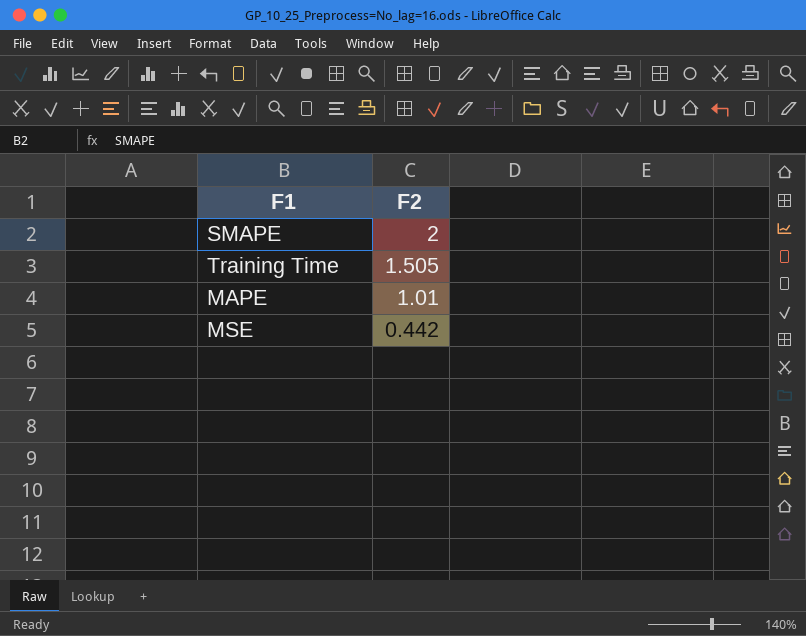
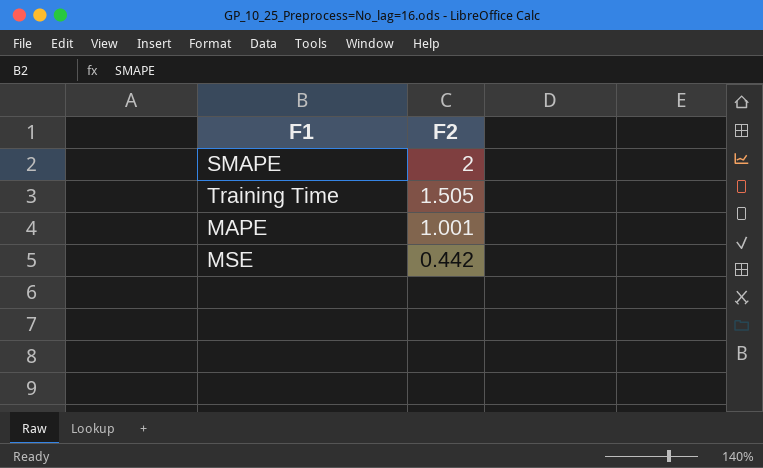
MAPE | F2: 1.01 -> 1.001

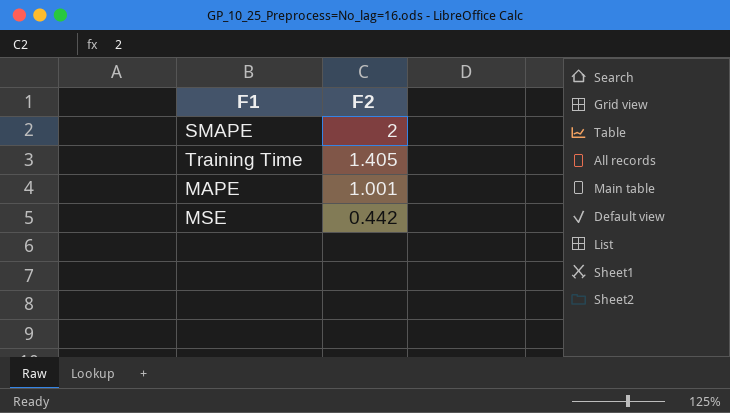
Training Time | F2: 1.505 -> 1.405

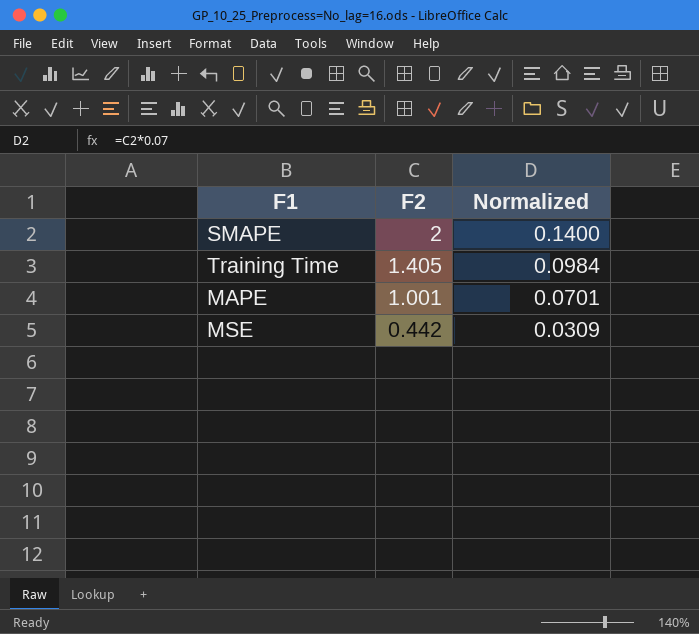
column Normalized | formula: none -> [F2] * 0.07

